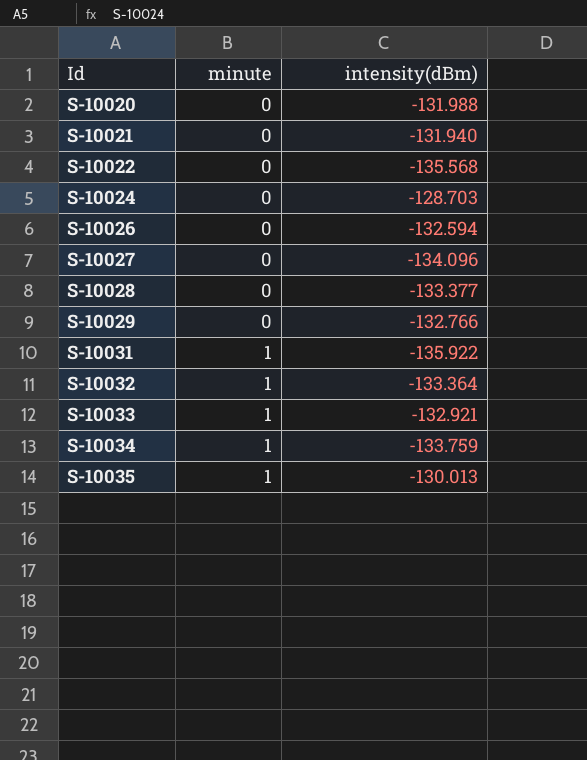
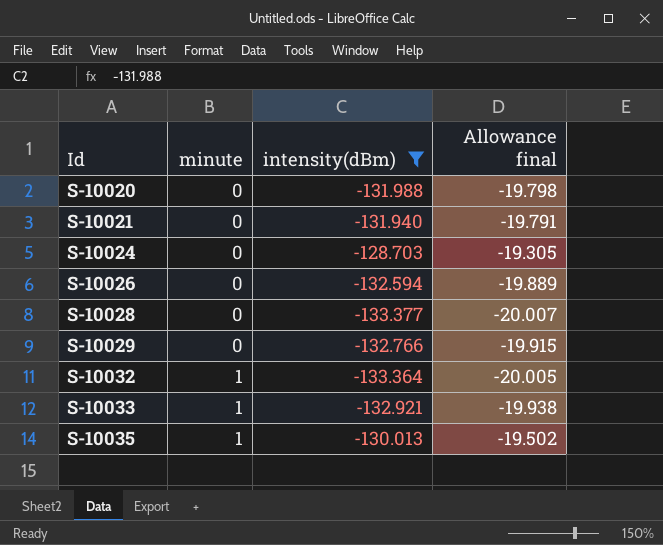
filter: none -> intensity(dBm) >= -133.377
column Allowance final | formula: none -> [intensity(dBm)] * 0.15

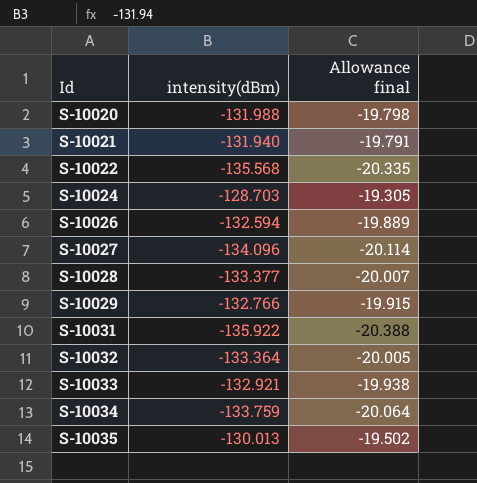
filter: intensity(dBm) >= -133.377 -> none
column minute | position: 2 -> none

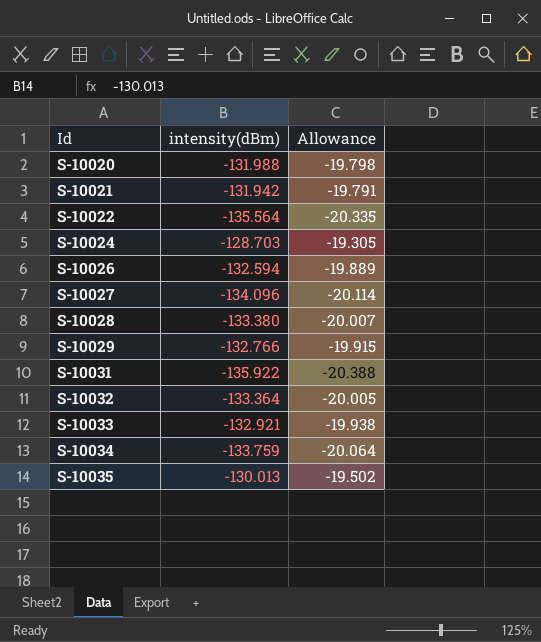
column name: Allowance final -> Allowance
S-10021 | intensity(dBm): -131.940 -> -131.942
S-10022 | intensity(dBm): -135.568 -> -135.564
S-10028 | intensity(dBm): -133.377 -> -133.380

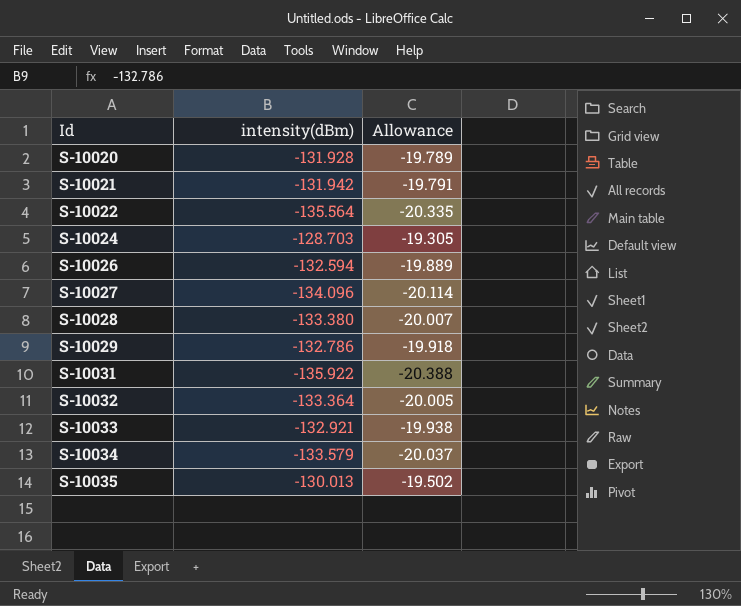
S-10020 | intensity(dBm): -131.988 -> -131.928
S-10020 | Allowance: -19.798 -> -19.789
S-10029 | intensity(dBm): -132.766 -> -132.786
S-10029 | Allowance: -19.915 -> -19.918
S-10034 | intensity(dBm): -133.759 -> -133.579
S-10034 | Allowance: -20.064 -> -20.037

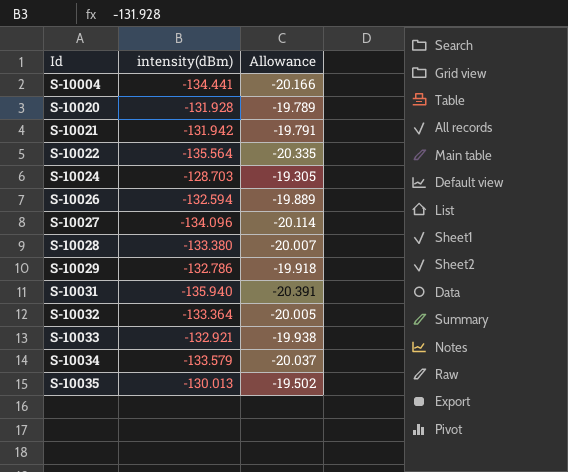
row S-10004: none -> -134.441 | -20.166
S-10031 | intensity(dBm): -135.922 -> -135.940
S-10031 | Allowance: -20.388 -> -20.391

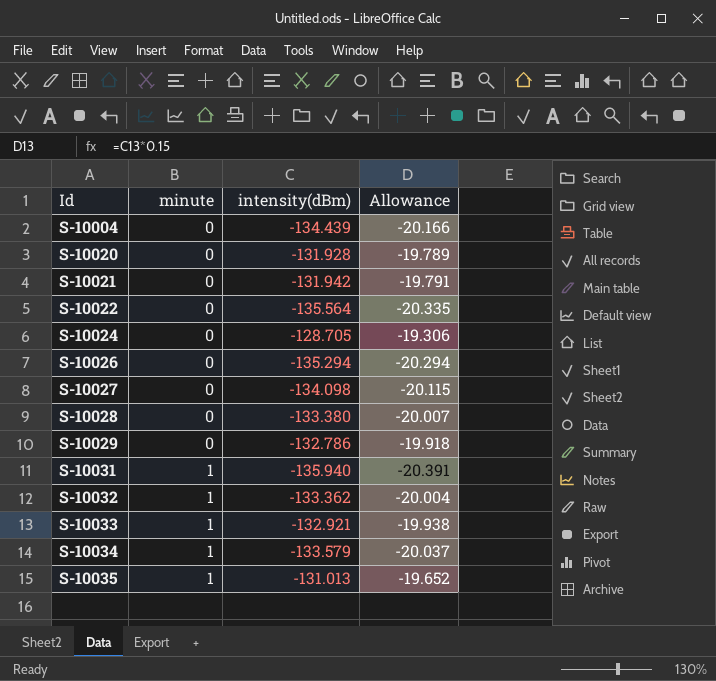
column minute | position: none -> 2
S-10004 | intensity(dBm): -134.441 -> -134.439
S-10024 | intensity(dBm): -128.703 -> -128.705
S-10024 | Allowance: -19.305 -> -19.306
S-10026 | intensity(dBm): -132.594 -> -135.294
S-10026 | Allowance: -19.889 -> -20.294
S-10027 | intensity(dBm): -134.096 -> -134.098
S-10027 | Allowance: -20.114 -> -20.115
S-10032 | intensity(dBm): -133.364 -> -133.362
S-10032 | Allowance: -20.005 -> -20.004
S-10035 | intensity(dBm): -130.013 -> -131.013
S-10035 | Allowance: -19.502 -> -19.652

